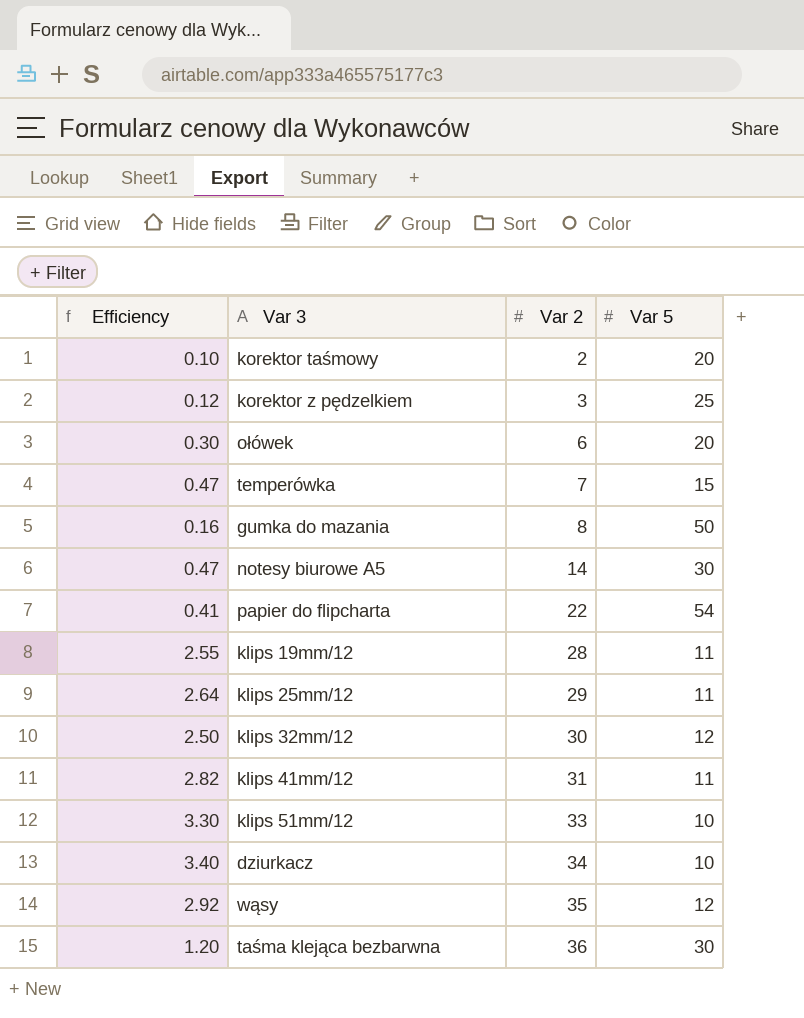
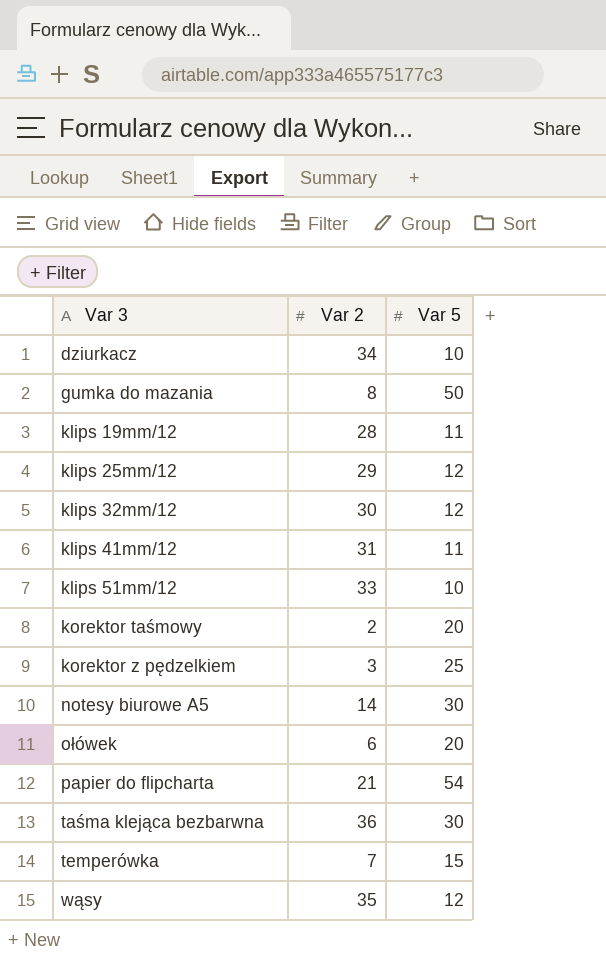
row order: Var 2 ascending -> Var 3 ascending
column Efficiency | formula: [Var 2] / [Var 5] -> none
klips 25mm/12 | Var 5: 11 -> 12
papier do flipcharta | Var 2: 22 -> 21

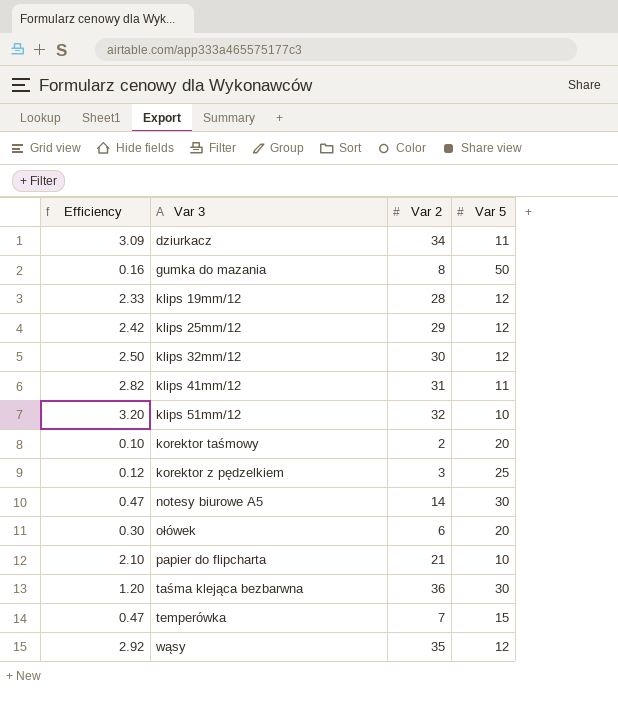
column Efficiency | formula: none -> [Var 2] / [Var 5]
dziurkacz | Var 5: 10 -> 11
klips 19mm/12 | Var 5: 11 -> 12
klips 51mm/12 | Var 2: 33 -> 32
papier do flipcharta | Var 5: 54 -> 10

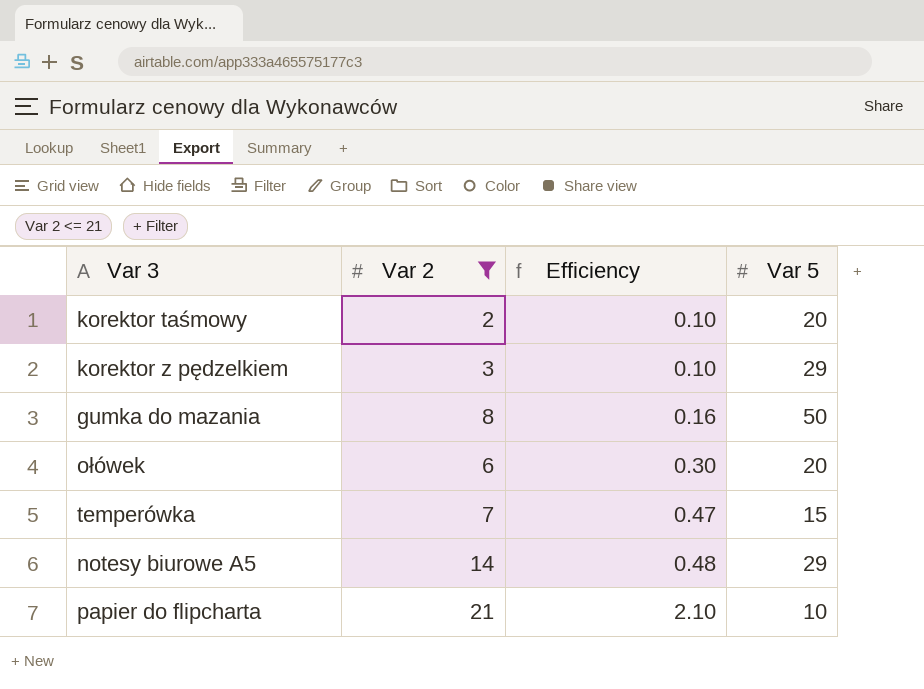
filter: none -> Var 2 <= 21
row order: Var 3 ascending -> Efficiency ascending
column Efficiency | position: 1 -> 3
korektor z pędzelkiem | Efficiency: 0.12 -> 0.10
korektor z pędzelkiem | Var 5: 25 -> 29
notesy biurowe A5 | Efficiency: 0.47 -> 0.48
notesy biurowe A5 | Var 5: 30 -> 29

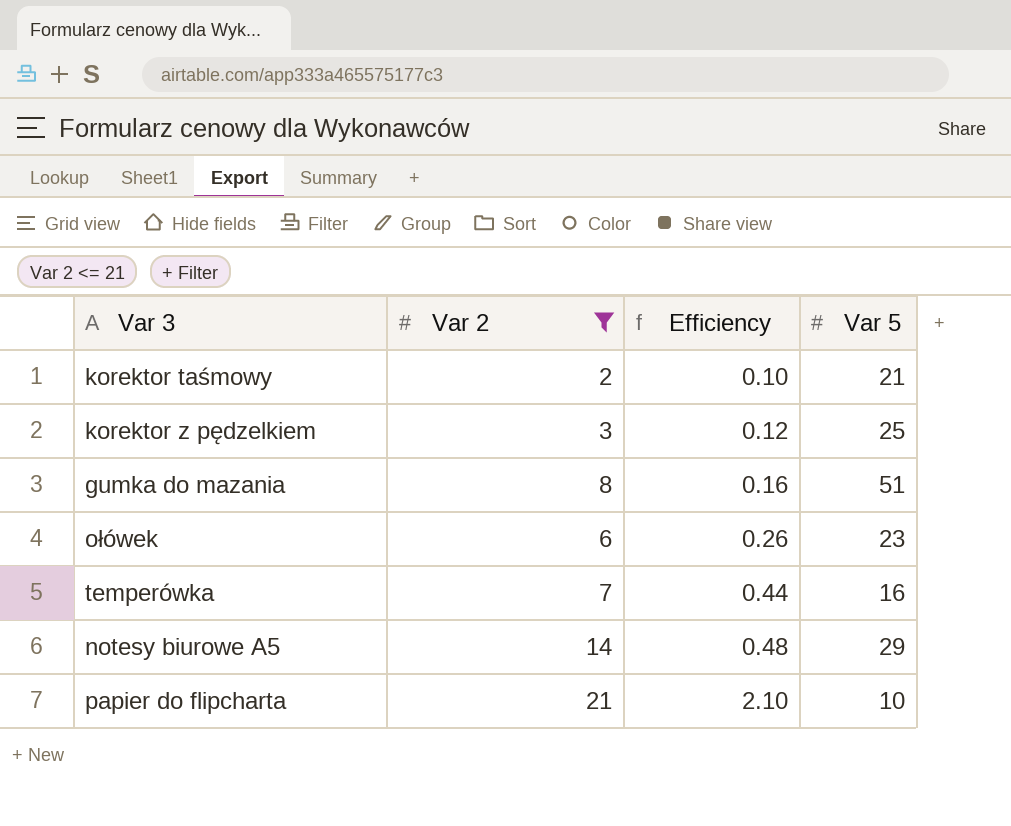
korektor taśmowy | Var 5: 20 -> 21
korektor z pędzelkiem | Efficiency: 0.10 -> 0.12
korektor z pędzelkiem | Var 5: 29 -> 25
gumka do mazania | Var 5: 50 -> 51
ołówek | Efficiency: 0.30 -> 0.26
ołówek | Var 5: 20 -> 23
temperówka | Efficiency: 0.47 -> 0.44
temperówka | Var 5: 15 -> 16

